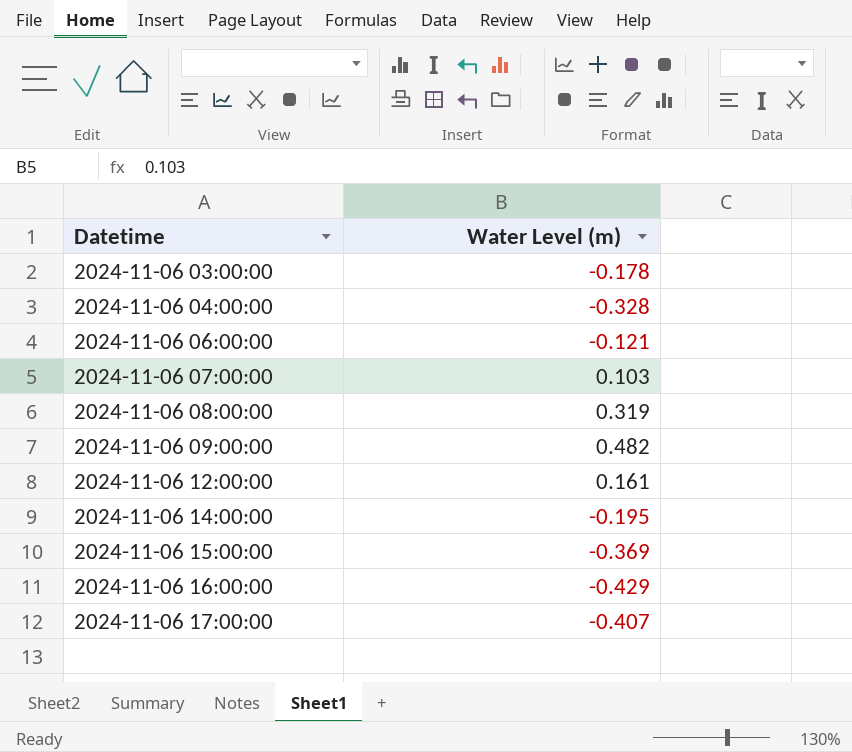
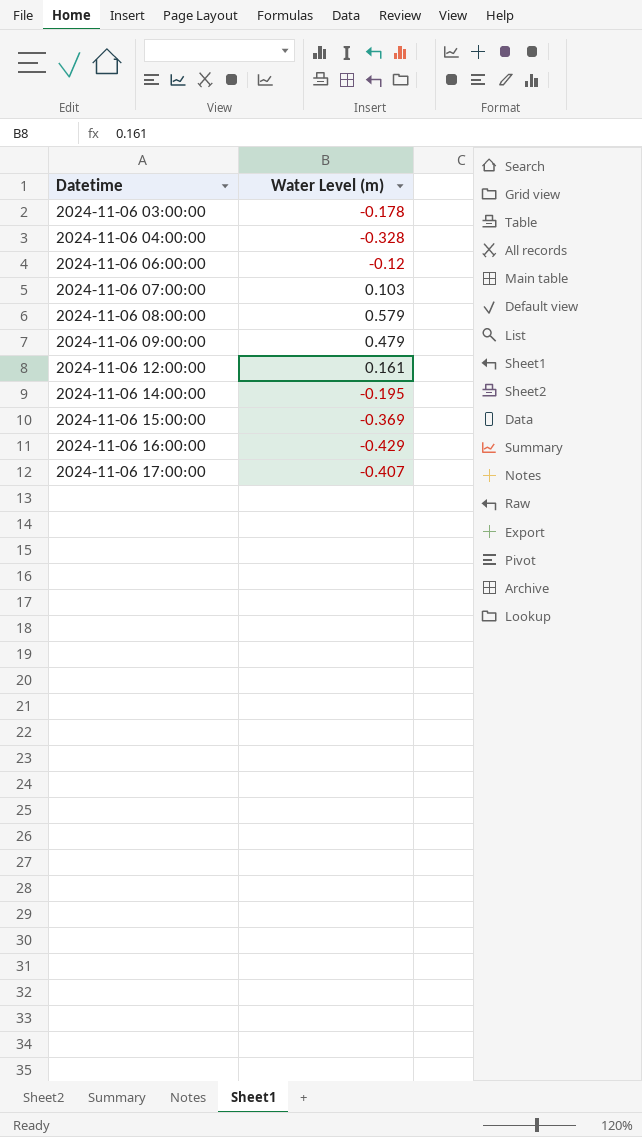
2024-11-06 06:00:00 | Water Level (m): -0.121 -> -0.12
2024-11-06 08:00:00 | Water Level (m): 0.319 -> 0.579
2024-11-06 09:00:00 | Water Level (m): 0.482 -> 0.479

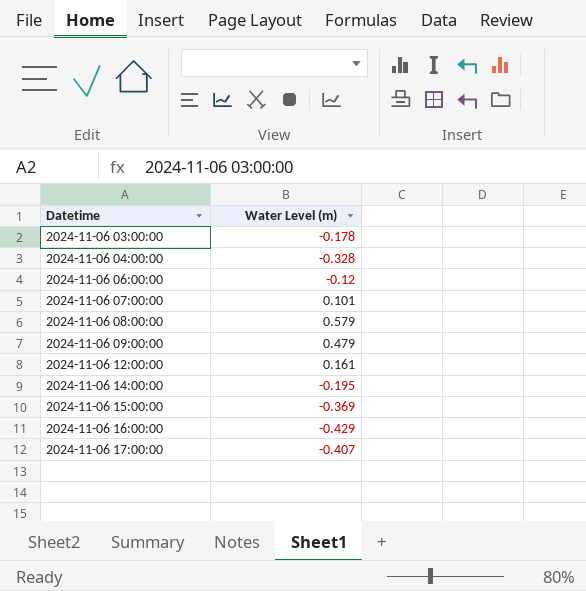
2024-11-06 07:00:00 | Water Level (m): 0.103 -> 0.101

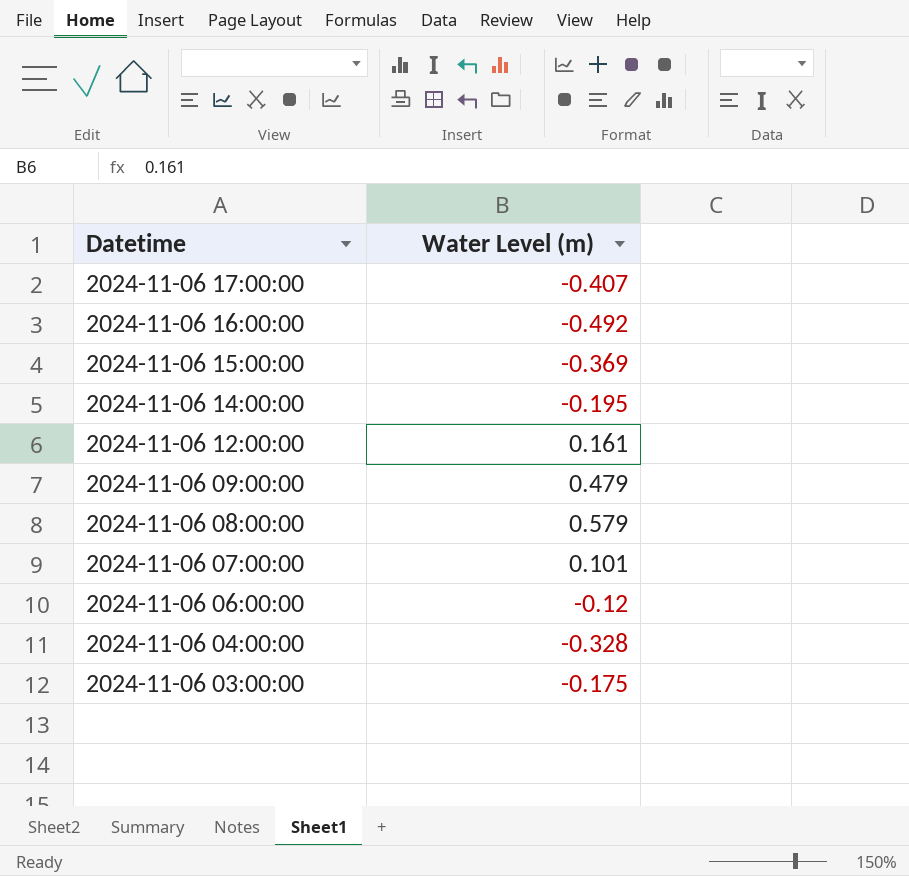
row order: Datetime ascending -> Datetime descending
2024-11-06 16:00:00 | Water Level (m): -0.429 -> -0.492
2024-11-06 03:00:00 | Water Level (m): -0.178 -> -0.175

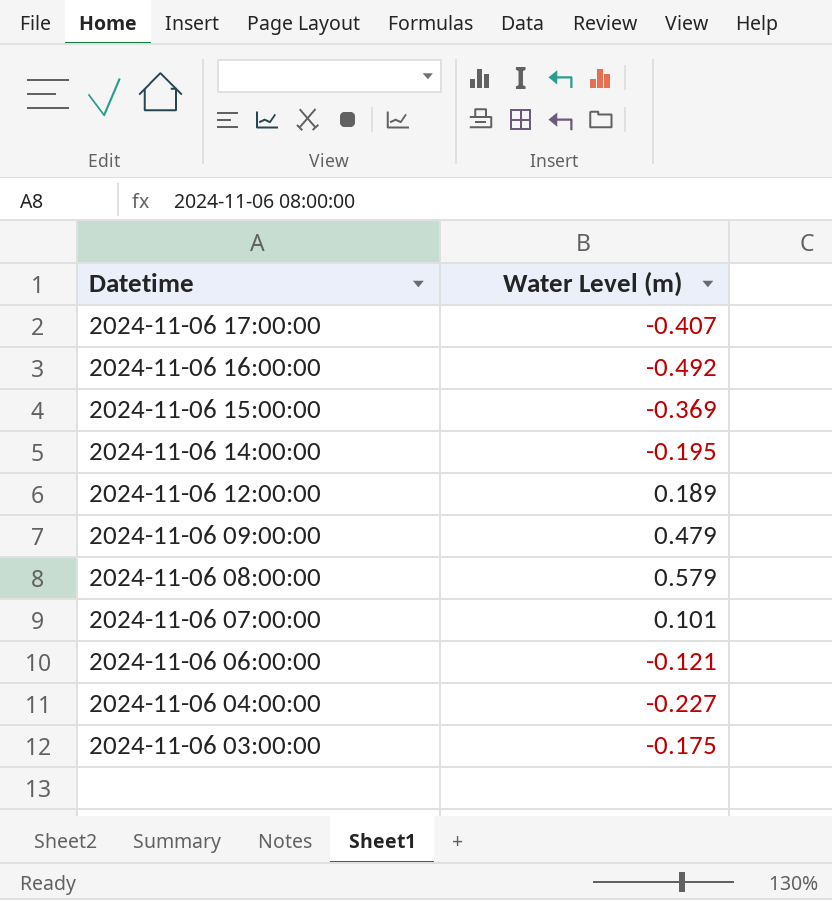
2024-11-06 12:00:00 | Water Level (m): 0.161 -> 0.189
2024-11-06 06:00:00 | Water Level (m): -0.12 -> -0.121
2024-11-06 04:00:00 | Water Level (m): -0.328 -> -0.227

